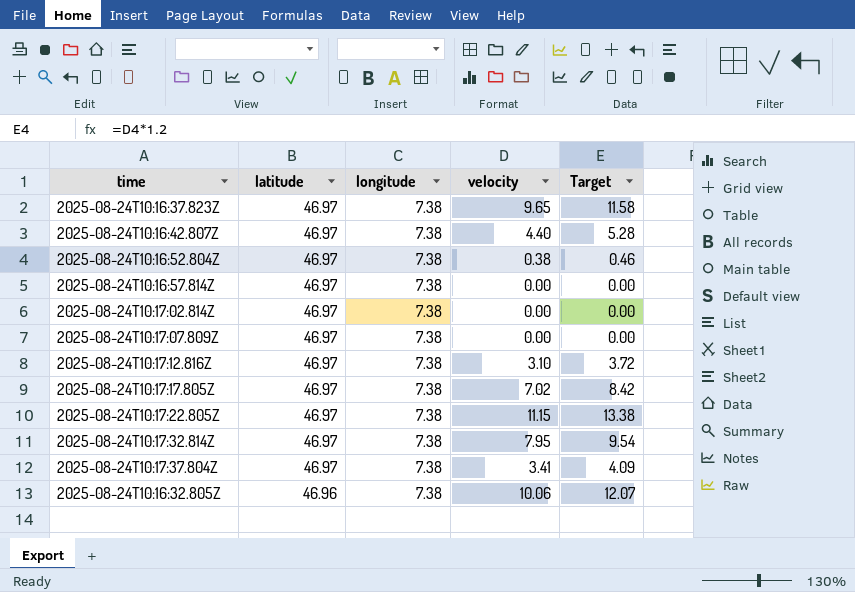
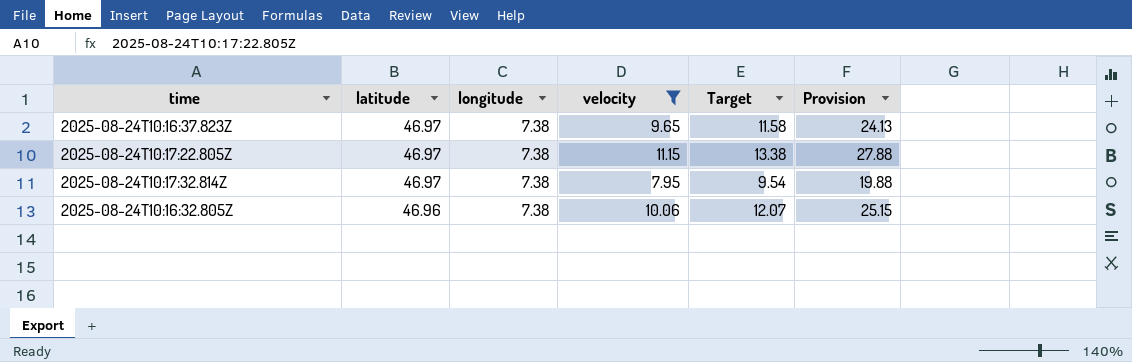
filter: none -> velocity >= 7.95
column Provision | formula: none -> [velocity] * 2.5

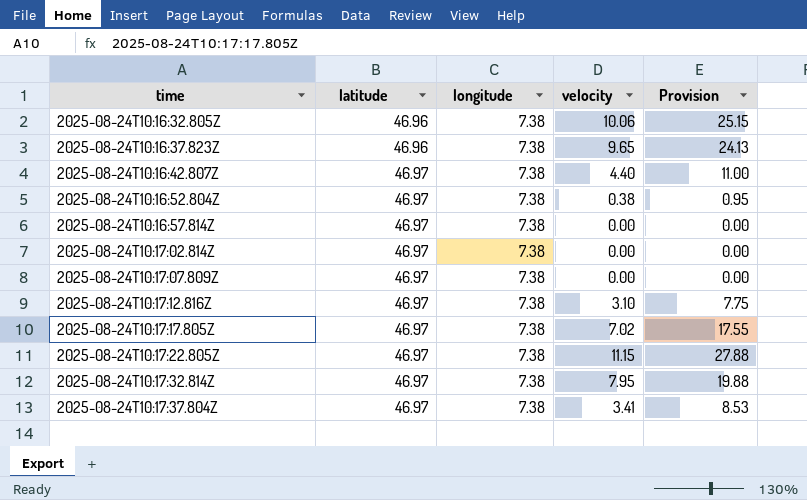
filter: velocity >= 7.95 -> none
row order: latitude descending -> time ascending
column Target | formula: [velocity] * 1.2 -> none
2025-08-24T10:16:37.823Z | latitude: 46.97 -> 46.96

